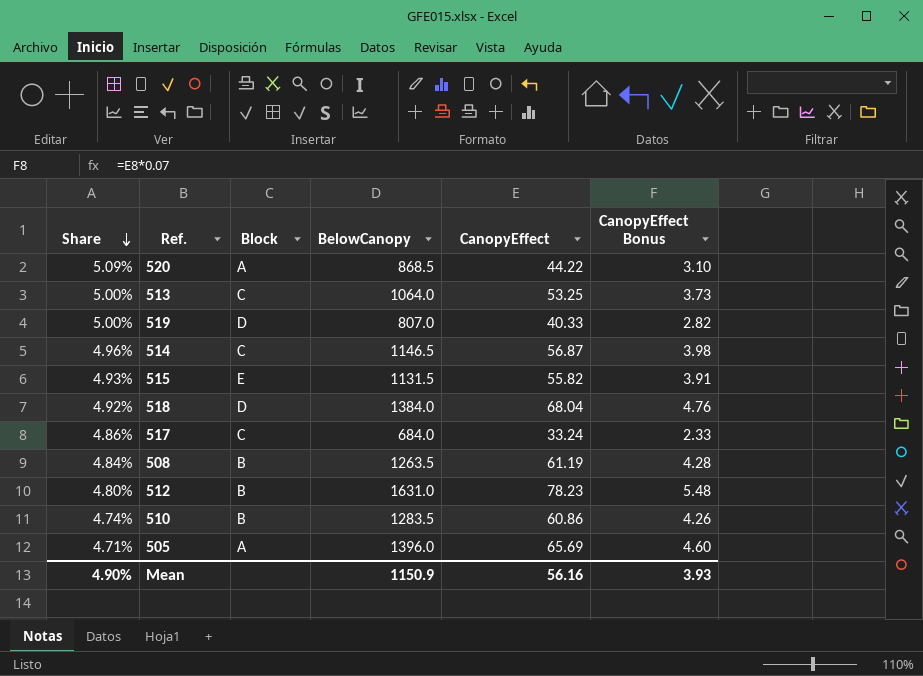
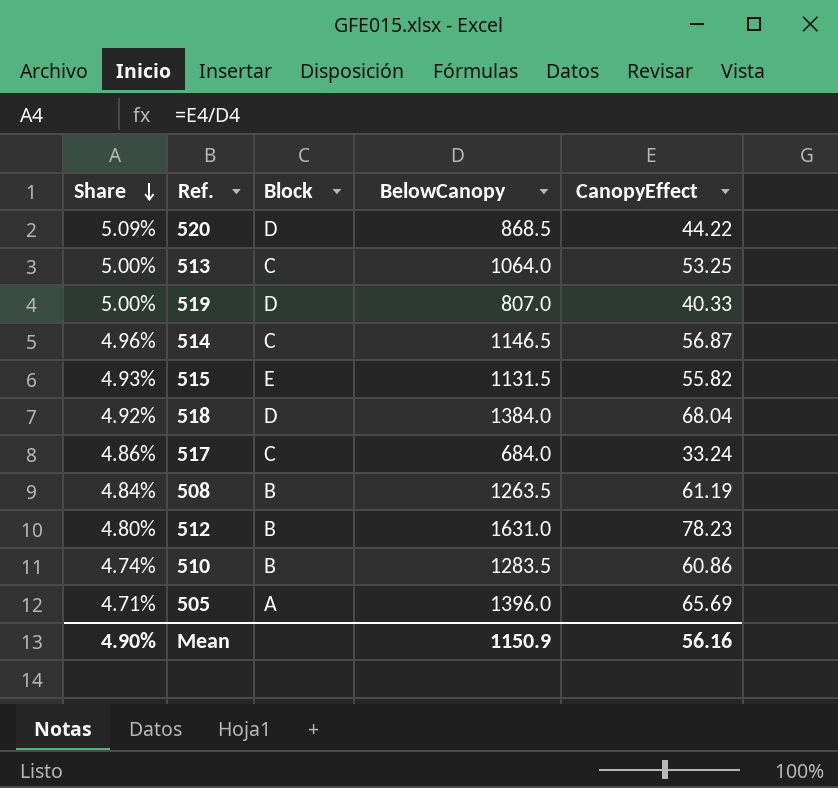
column CanopyEffect Bonus | formula: [CanopyEffect] * 0.07 -> none
520 | Block: A -> D

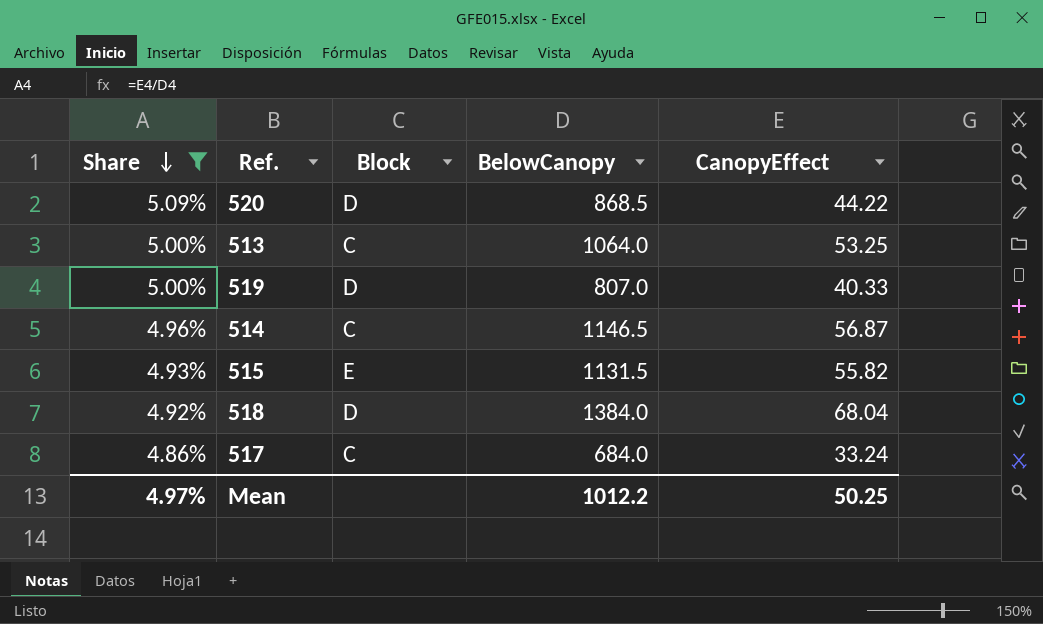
filter: none -> Share >= 4.86%
Mean | Share: 4.90% -> 4.97%
Mean | BelowCanopy: 1150.9 -> 1012.2
Mean | CanopyEffect: 56.16 -> 50.25

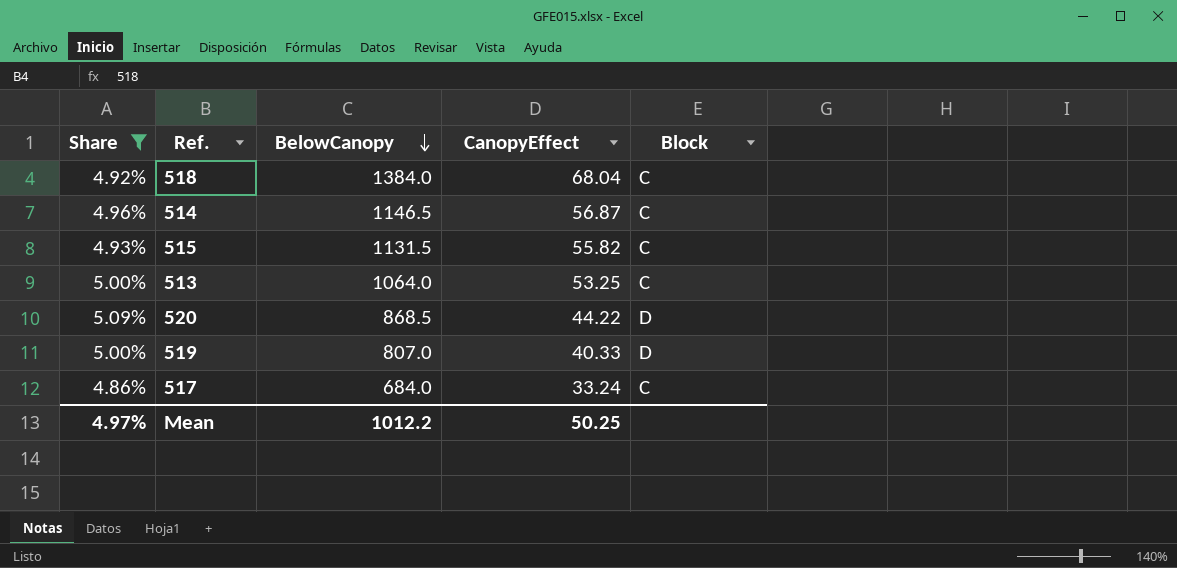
row order: Share descending -> BelowCanopy descending
column Block | position: 3 -> 5
518 | Block: D -> C
515 | Block: E -> C

